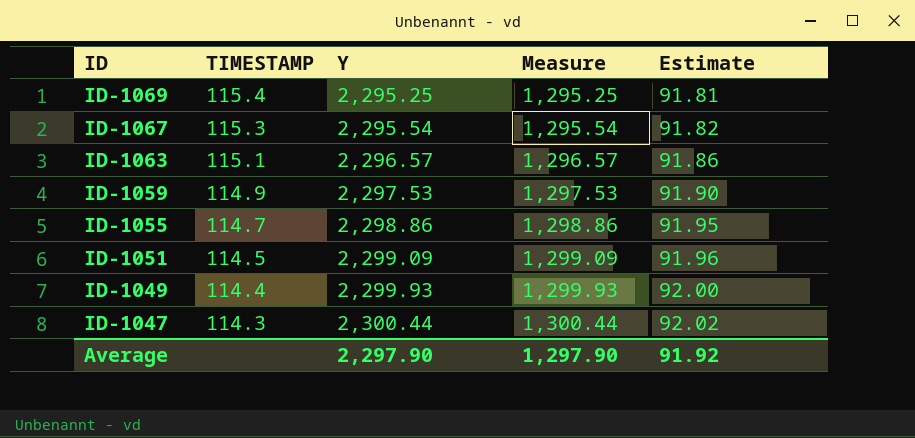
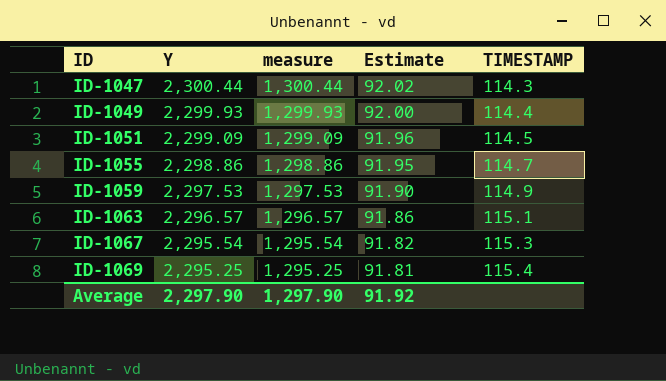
row order: ID descending -> ID ascending
column name: Measure -> measure
column TIMESTAMP | position: 2 -> 5

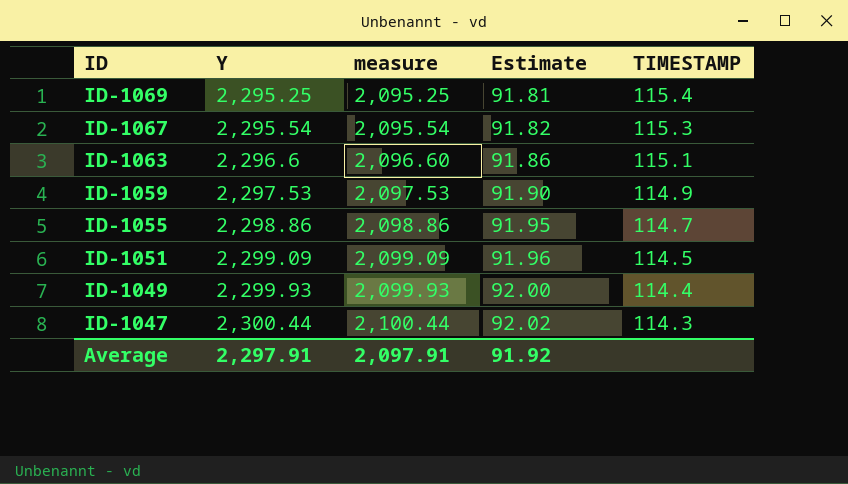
row order: ID ascending -> ID descending
column measure | formula: [Y] - 1000 -> [Y] - 200
ID-1063 | Y: 2,296.57 -> 2,296.6
Average | Y: 2,297.90 -> 2,297.91
Average | measure: 1,297.90 -> 2,097.91

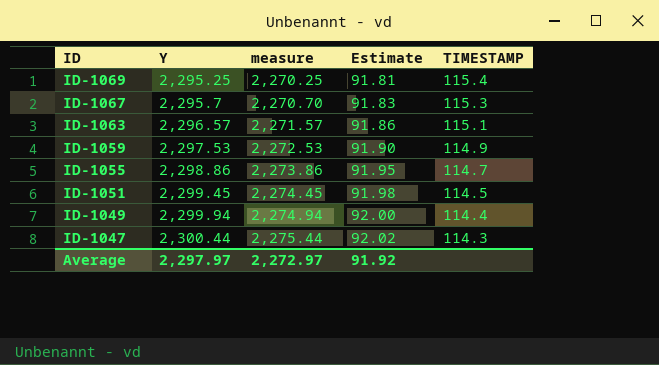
column measure | formula: [Y] - 200 -> [Y] - 25
ID-1067 | Y: 2,295.54 -> 2,295.7
ID-1067 | Estimate: 91.82 -> 91.83
ID-1063 | Y: 2,296.6 -> 2,296.57
ID-1051 | Y: 2,299.09 -> 2,299.45
ID-1051 | Estimate: 91.96 -> 91.98
ID-1049 | Y: 2,299.93 -> 2,299.94
Average | Y: 2,297.91 -> 2,297.97
Average | measure: 2,097.91 -> 2,272.97

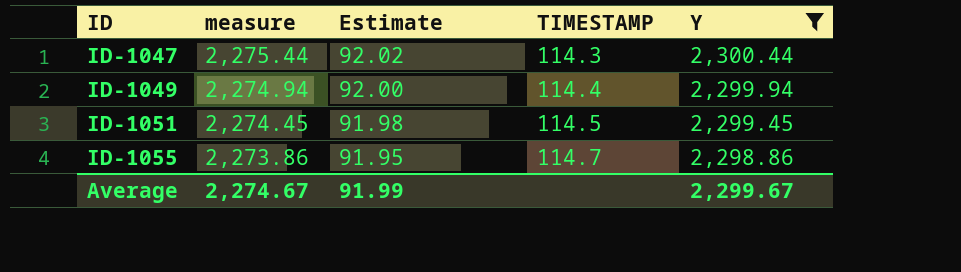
filter: none -> Y >= 2,298.86
row order: ID descending -> ID ascending
column Y | position: 2 -> 5
Average | measure: 2,272.97 -> 2,274.67
Average | Estimate: 91.92 -> 91.99
Average | Y: 2,297.97 -> 2,299.67

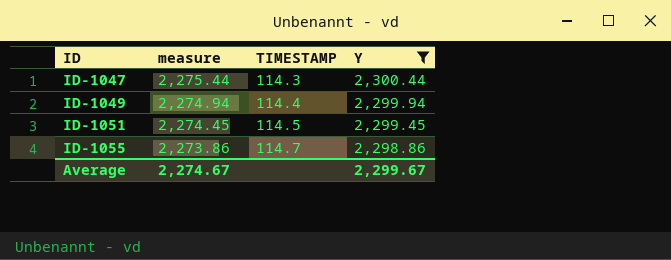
column Estimate | formula: [Y] * 0.04 -> none

